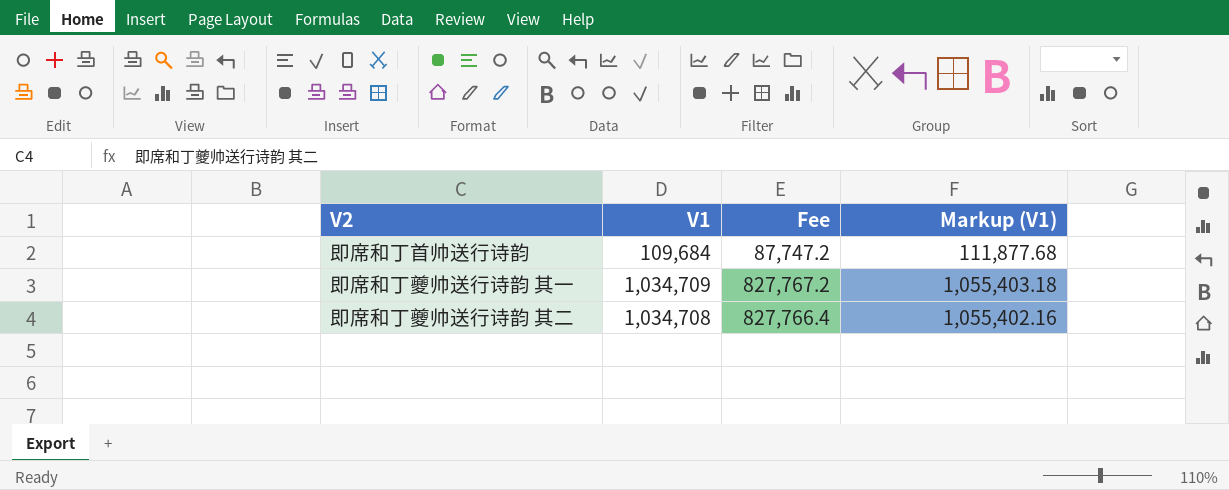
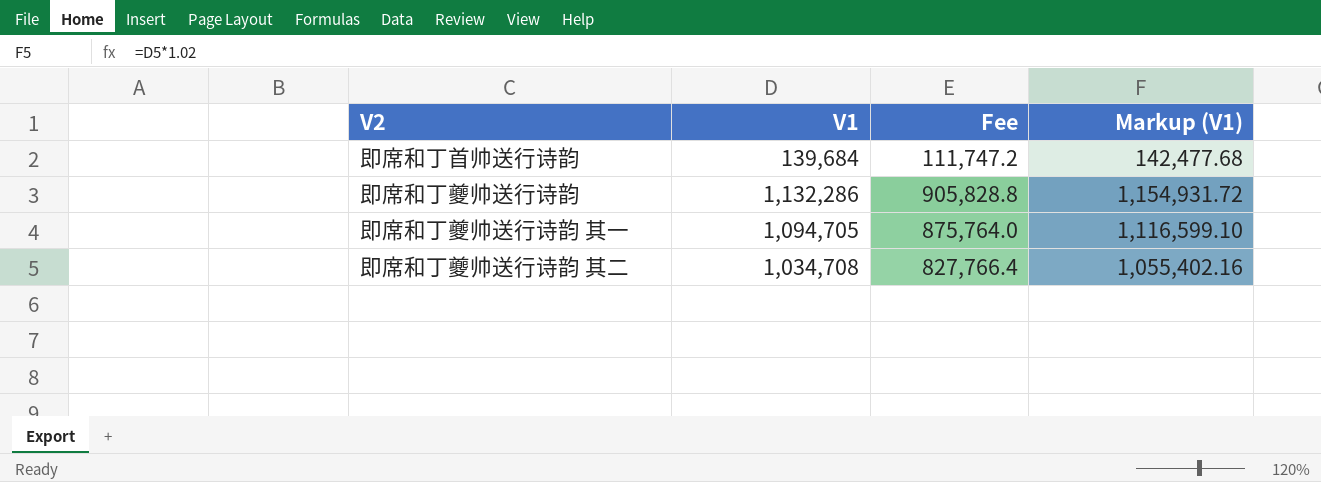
即席和丁首帅送行诗韵 | V1: 109,684 -> 139,684
即席和丁首帅送行诗韵 | Fee: 87,747.2 -> 111,747.2
即席和丁首帅送行诗韵 | Markup (V1): 111,877.68 -> 142,477.68
row 即席和丁夔帅送行诗韵: none -> 1,132,286 | 905,828.8 | 1,154,931.72
即席和丁夔帅送行诗韵 其一 | V1: 1,034,709 -> 1,094,705
即席和丁夔帅送行诗韵 其一 | Fee: 827,767.2 -> 875,764.0
即席和丁夔帅送行诗韵 其一 | Markup (V1): 1,055,403.18 -> 1,116,599.10

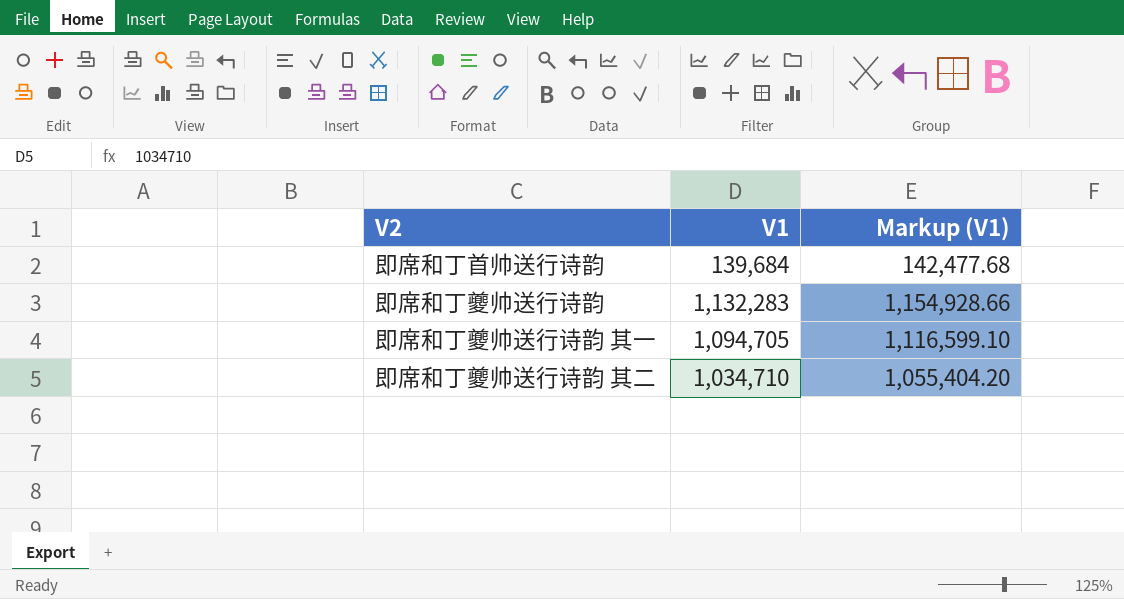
column Fee | formula: [V1] * 0.8 -> none
即席和丁夔帅送行诗韵 | V1: 1,132,286 -> 1,132,283
即席和丁夔帅送行诗韵 | Markup (V1): 1,154,931.72 -> 1,154,928.66
即席和丁夔帅送行诗韵 其二 | V1: 1,034,708 -> 1,034,710
即席和丁夔帅送行诗韵 其二 | Markup (V1): 1,055,402.16 -> 1,055,404.20

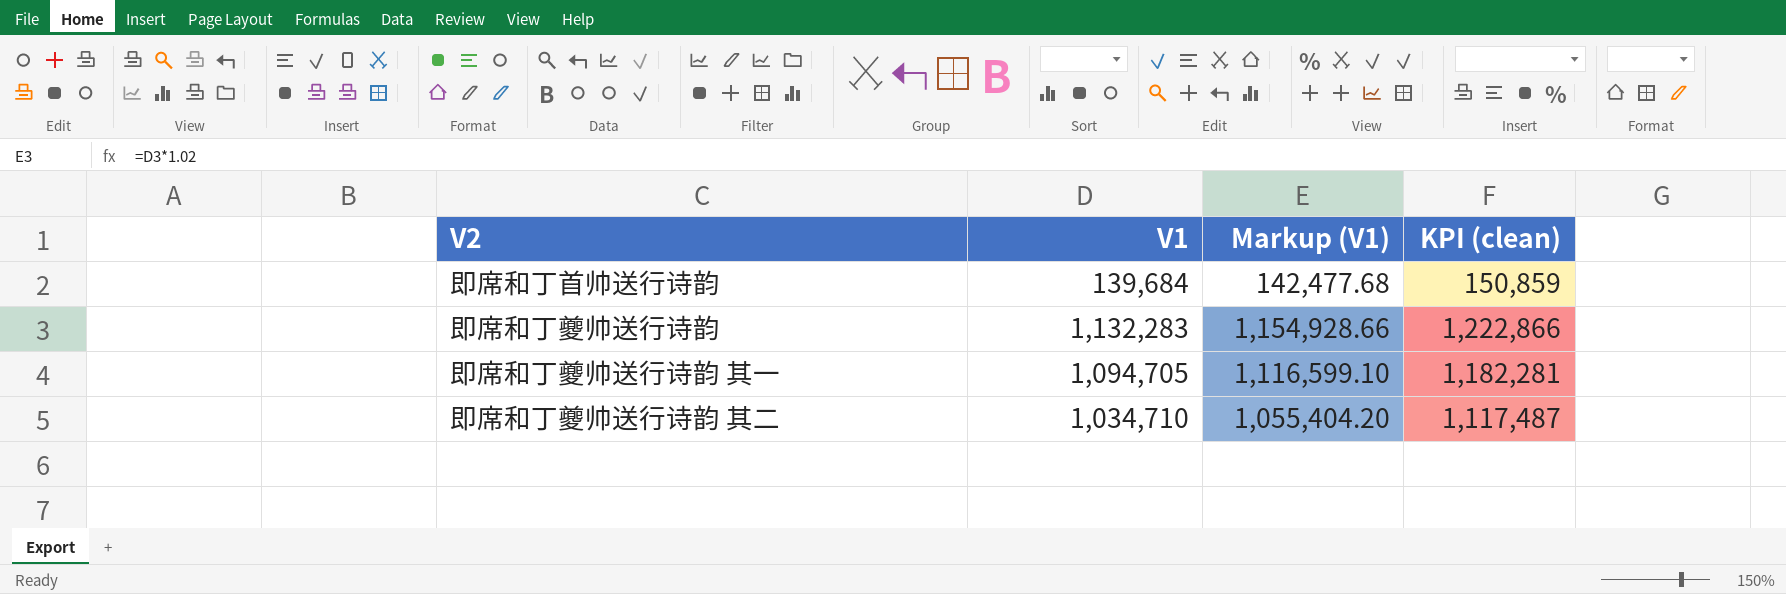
column KPI (clean) | formula: none -> [V1] * 1.08

